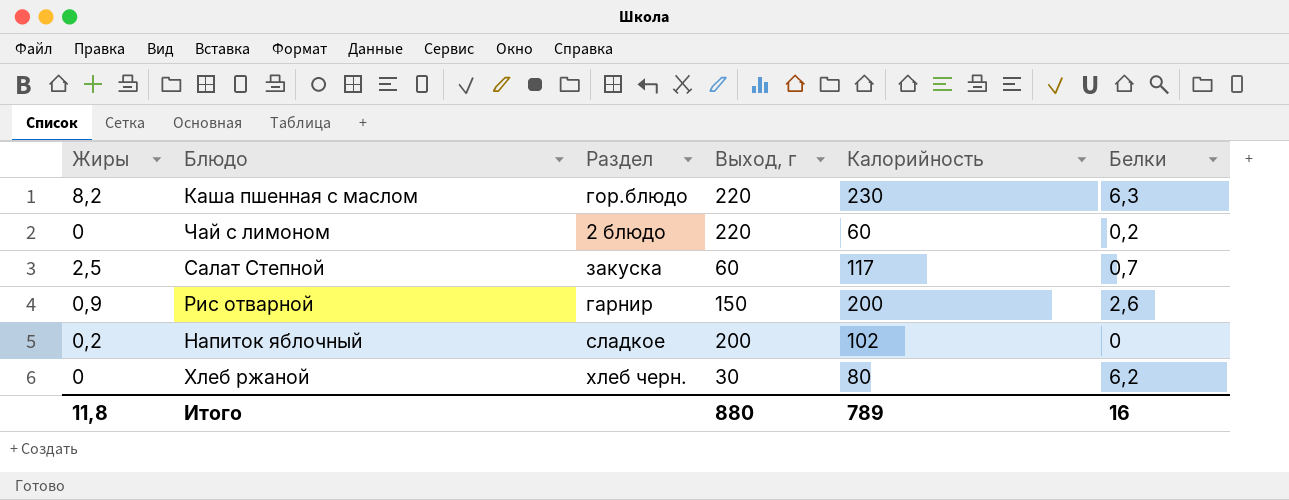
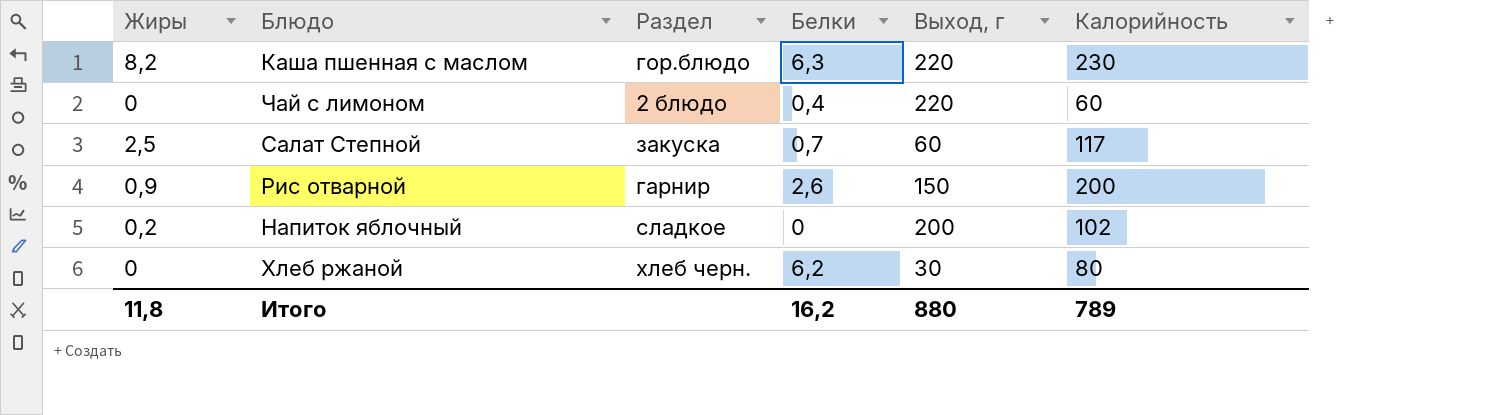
column Белки | position: 6 -> 4
Чай с лимоном | Белки: 0,2 -> 0,4
Итого | Белки: 16 -> 16,2

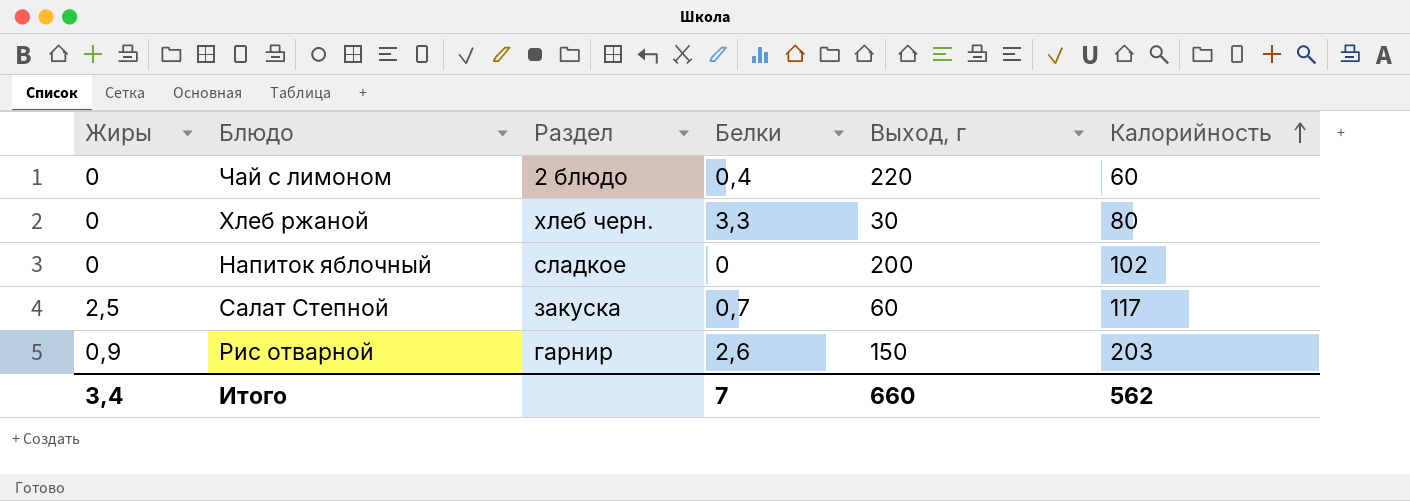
row order: none -> Калорийность ascending
row Каша пшенная с маслом: 8,2 | гор.блюдо | 6,3 | 220 | 230 -> none
Хлеб ржаной | Белки: 6,2 -> 3,3
Напиток яблочный | Жиры: 0,2 -> 0
Рис отварной | Калорийность: 200 -> 203
Итого | Жиры: 11,8 -> 3,4
Итого | Белки: 16,2 -> 7
Итого | Выход, г: 880 -> 660
Итого | Калорийность: 789 -> 562

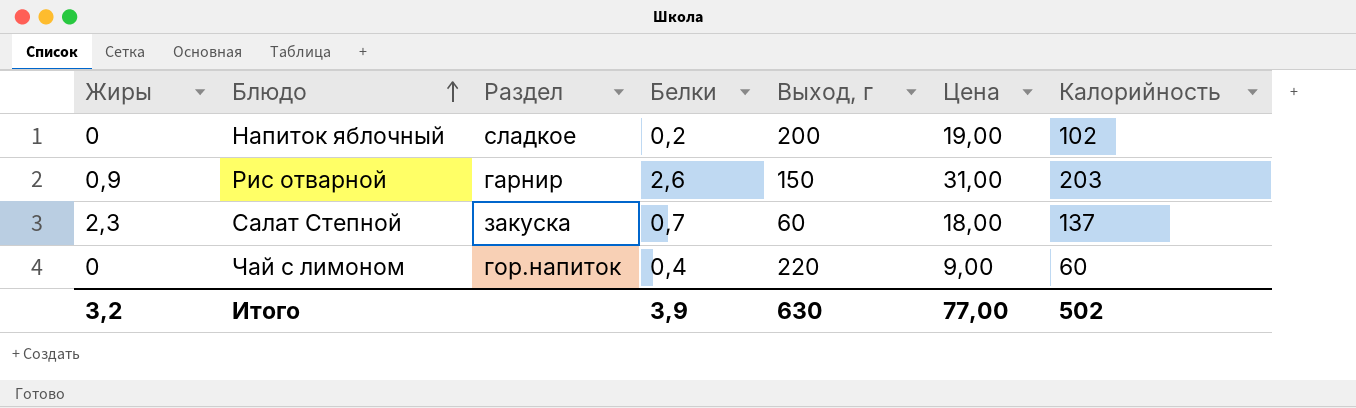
row order: Калорийность ascending -> Блюдо ascending
column Цена | position: none -> 6
row Хлеб ржаной: 0 | хлеб черн. | 3,3 | 30 | 80 -> none
Напиток яблочный | Белки: 0 -> 0,2
Салат Степной | Жиры: 2,5 -> 2,3
Салат Степной | Калорийность: 117 -> 137
Чай с лимоном | Раздел: 2 блюдо -> гор.напиток
Итого | Жиры: 3,4 -> 3,2
Итого | Белки: 7 -> 3,9
Итого | Выход, г: 660 -> 630
Итого | Калорийность: 562 -> 502

